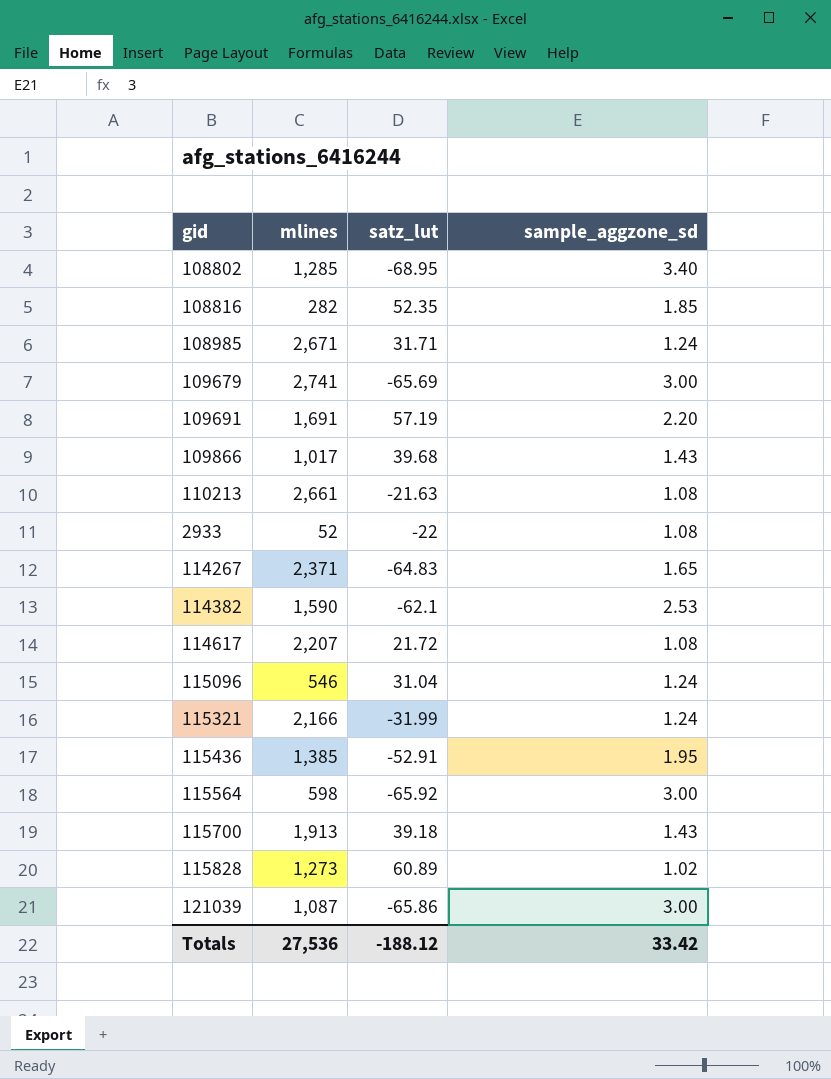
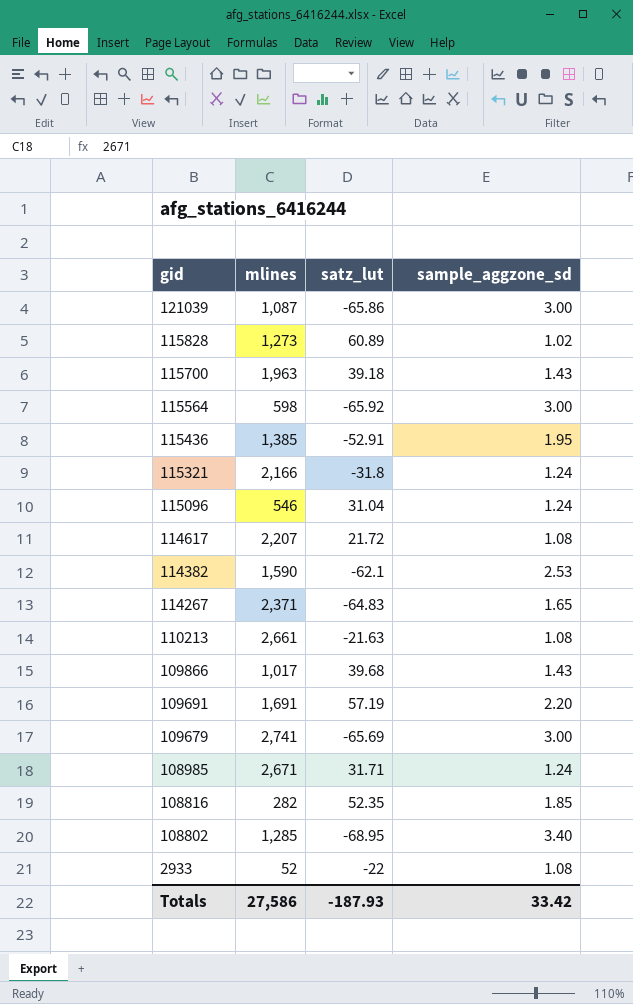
row order: none -> gid descending
115700 | mlines: 1,913 -> 1,963
115321 | satz_lut: -31.99 -> -31.8
Totals | mlines: 27,536 -> 27,586
Totals | satz_lut: -188.12 -> -187.93

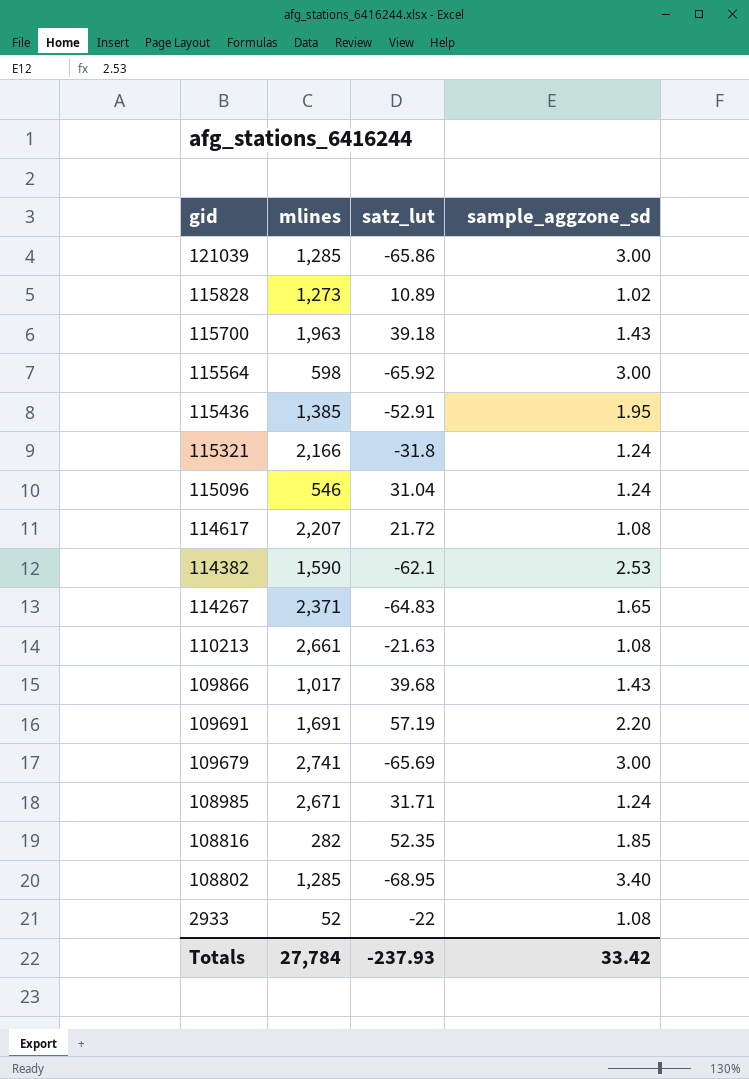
121039 | mlines: 1,087 -> 1,285
115828 | satz_lut: 60.89 -> 10.89
Totals | mlines: 27,586 -> 27,784
Totals | satz_lut: -187.93 -> -237.93

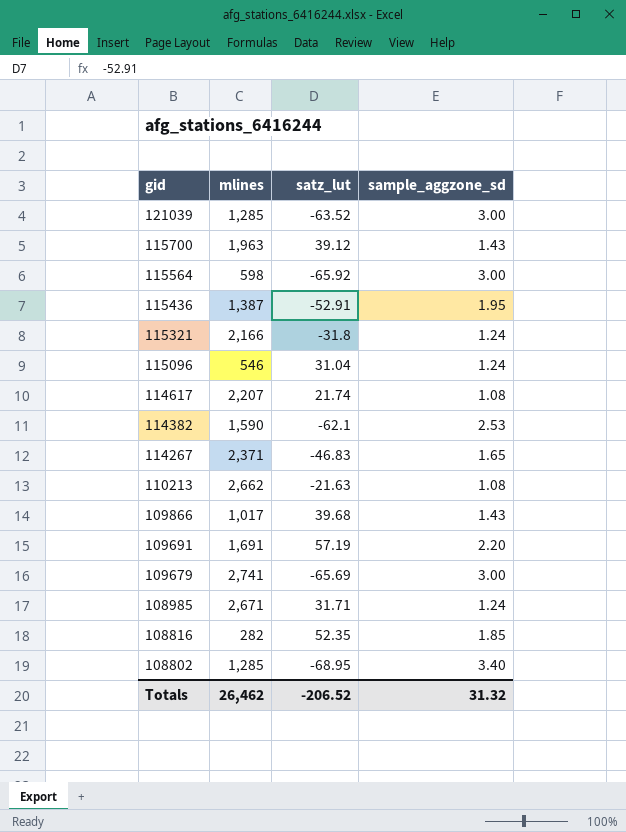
row 115828: 1,273 | 10.89 | 1.02 -> none
row 2933: 52 | -22 | 1.08 -> none
121039 | satz_lut: -65.86 -> -63.52
115700 | satz_lut: 39.18 -> 39.12
115436 | mlines: 1,385 -> 1,387
114617 | satz_lut: 21.72 -> 21.74
114267 | satz_lut: -64.83 -> -46.83
110213 | mlines: 2,661 -> 2,662
Totals | mlines: 27,784 -> 26,462
Totals | satz_lut: -237.93 -> -206.52
Totals | sample_aggzone_sd: 33.42 -> 31.32

